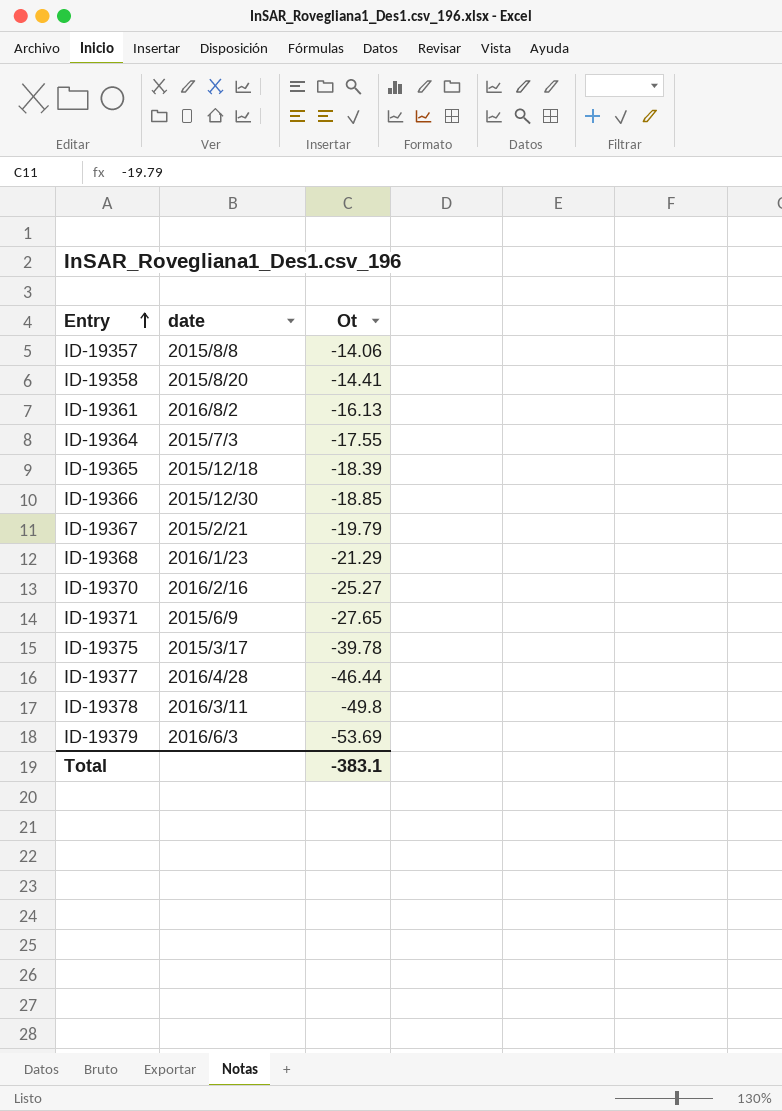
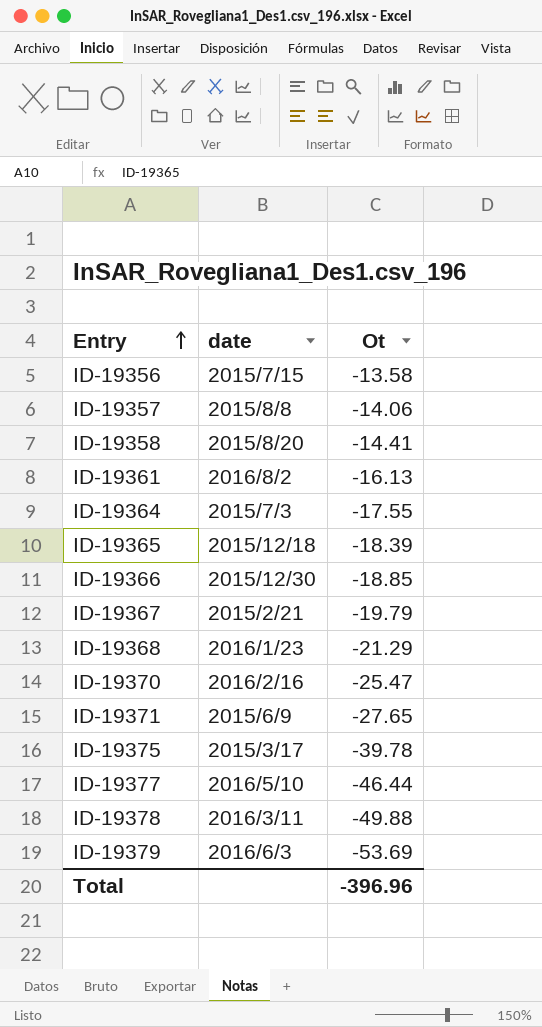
row ID-19356: none -> 2015/7/15 | -13.58
ID-19370 | Ot: -25.27 -> -25.47
ID-19377 | date: 2016/4/28 -> 2016/5/10
ID-19378 | Ot: -49.8 -> -49.88
Total | Ot: -383.1 -> -396.96

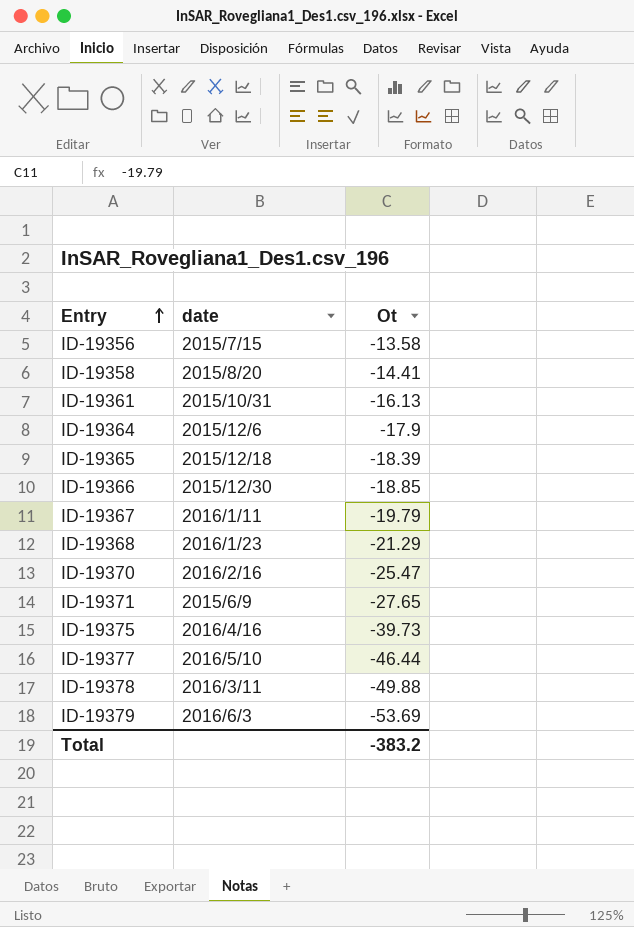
row ID-19357: 2015/8/8 | -14.06 -> none
ID-19361 | date: 2016/8/2 -> 2015/10/31
ID-19364 | date: 2015/7/3 -> 2015/12/6
ID-19364 | Ot: -17.55 -> -17.9
ID-19367 | date: 2015/2/21 -> 2016/1/11
ID-19375 | date: 2015/3/17 -> 2016/4/16
ID-19375 | Ot: -39.78 -> -39.73
Total | Ot: -396.96 -> -383.2

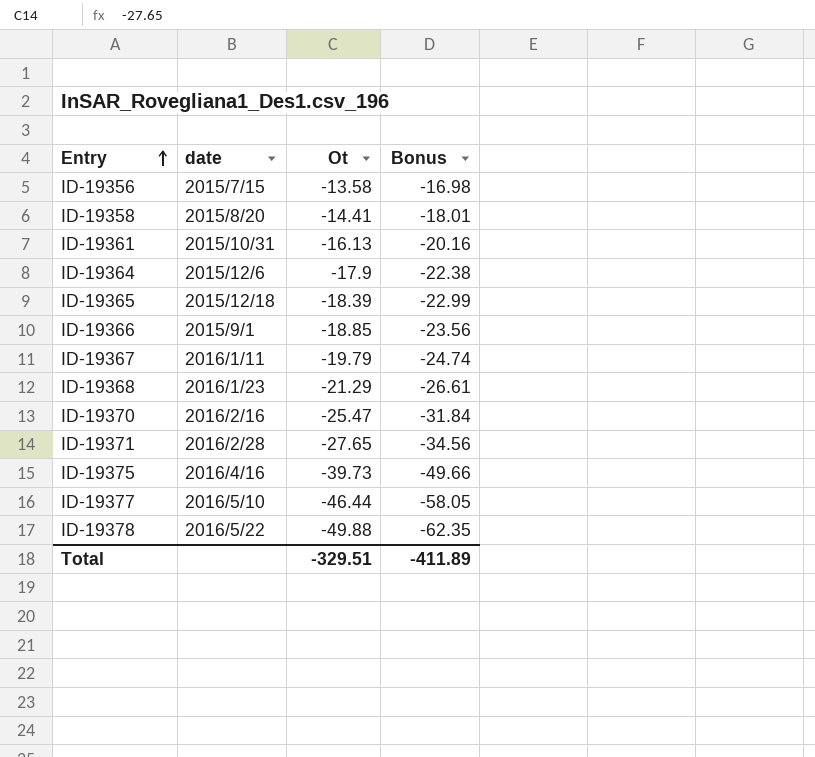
column Bonus | formula: none -> [Ot] * 1.25
row ID-19379: 2016/6/3 | -53.69 -> none
ID-19366 | date: 2015/12/30 -> 2015/9/1
ID-19371 | date: 2015/6/9 -> 2016/2/28
ID-19378 | date: 2016/3/11 -> 2016/5/22
Total | Ot: -383.2 -> -329.51

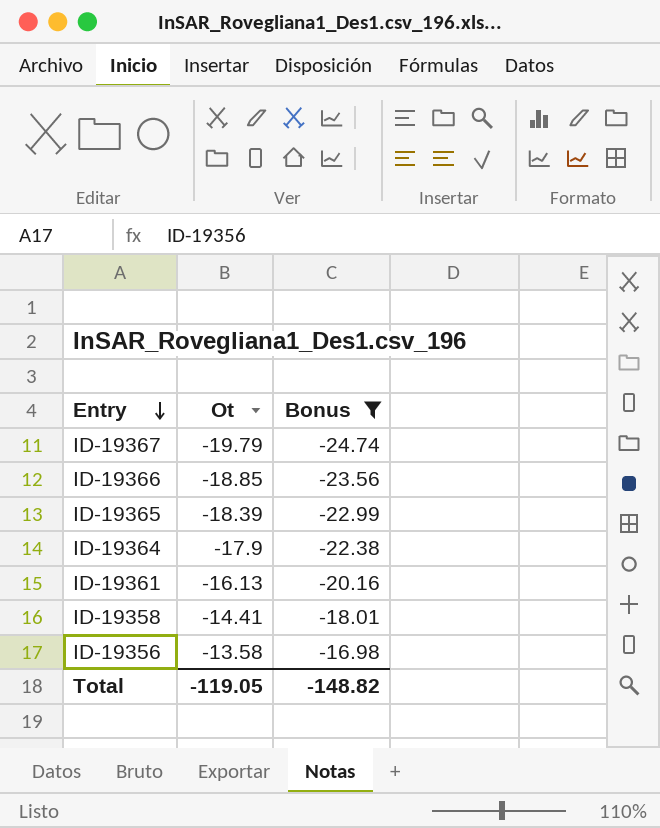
filter: none -> Bonus >= -24.74
row order: Entry ascending -> Entry descending
column date | position: 2 -> none
Total | Ot: -329.51 -> -119.05
Total | Bonus: -411.89 -> -148.82

